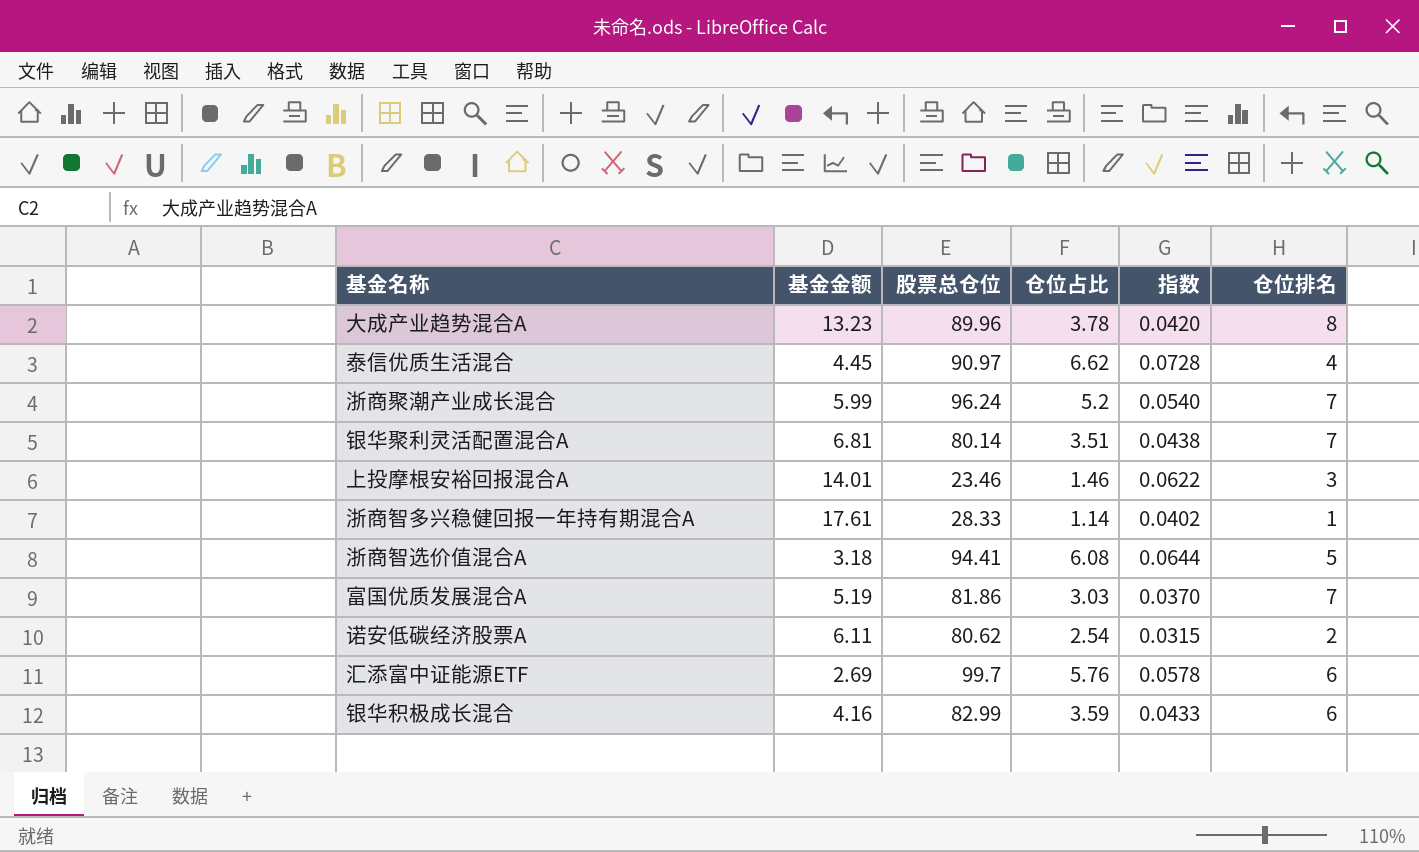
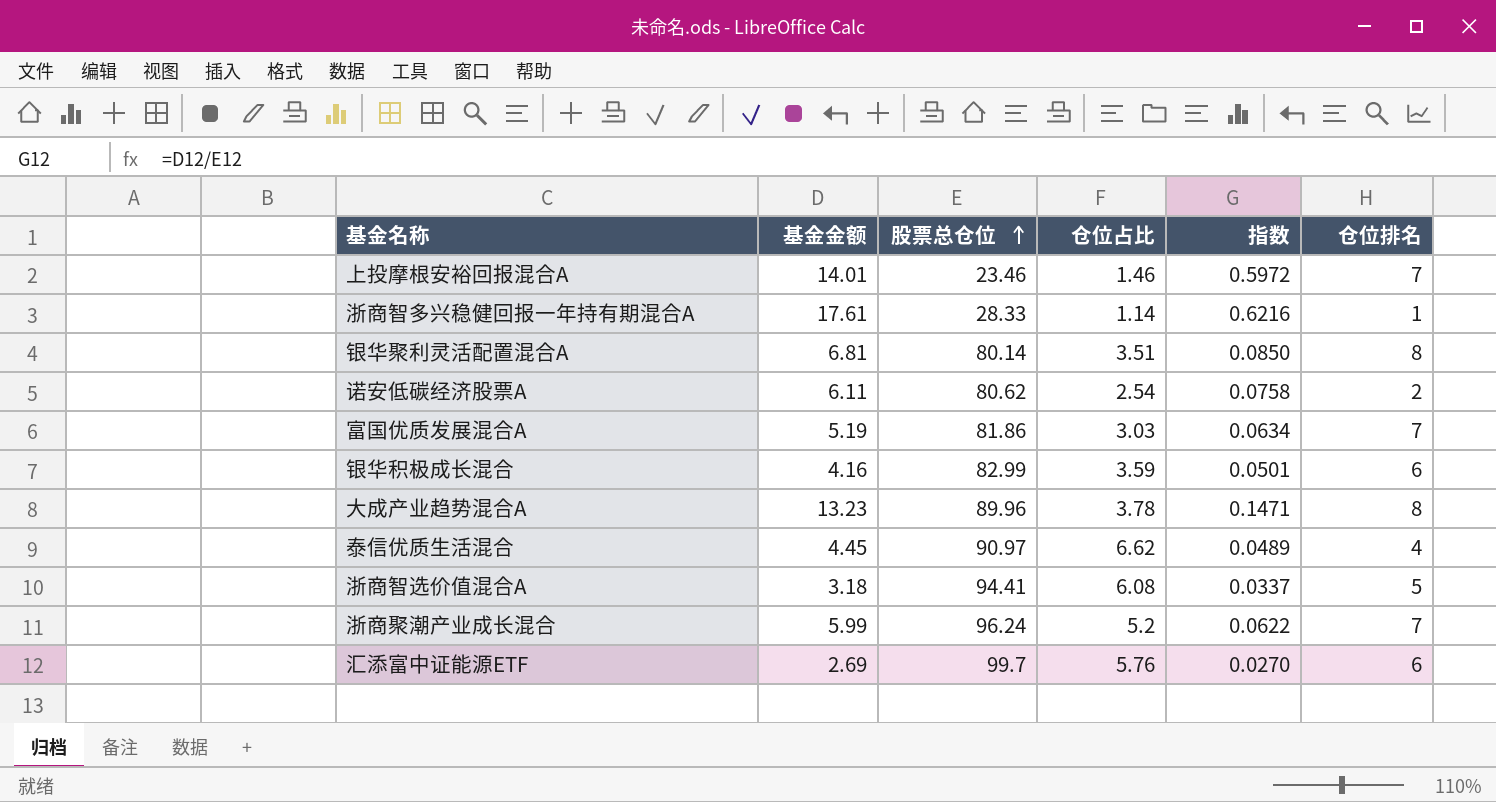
row order: none -> 股票总仓位 ascending
column 指数 | formula: [仓位占比] / [股票总仓位] -> [基金金额] / [股票总仓位]
上投摩根安裕回报混合A | 仓位排名: 3 -> 7
银华聚利灵活配置混合A | 仓位排名: 7 -> 8

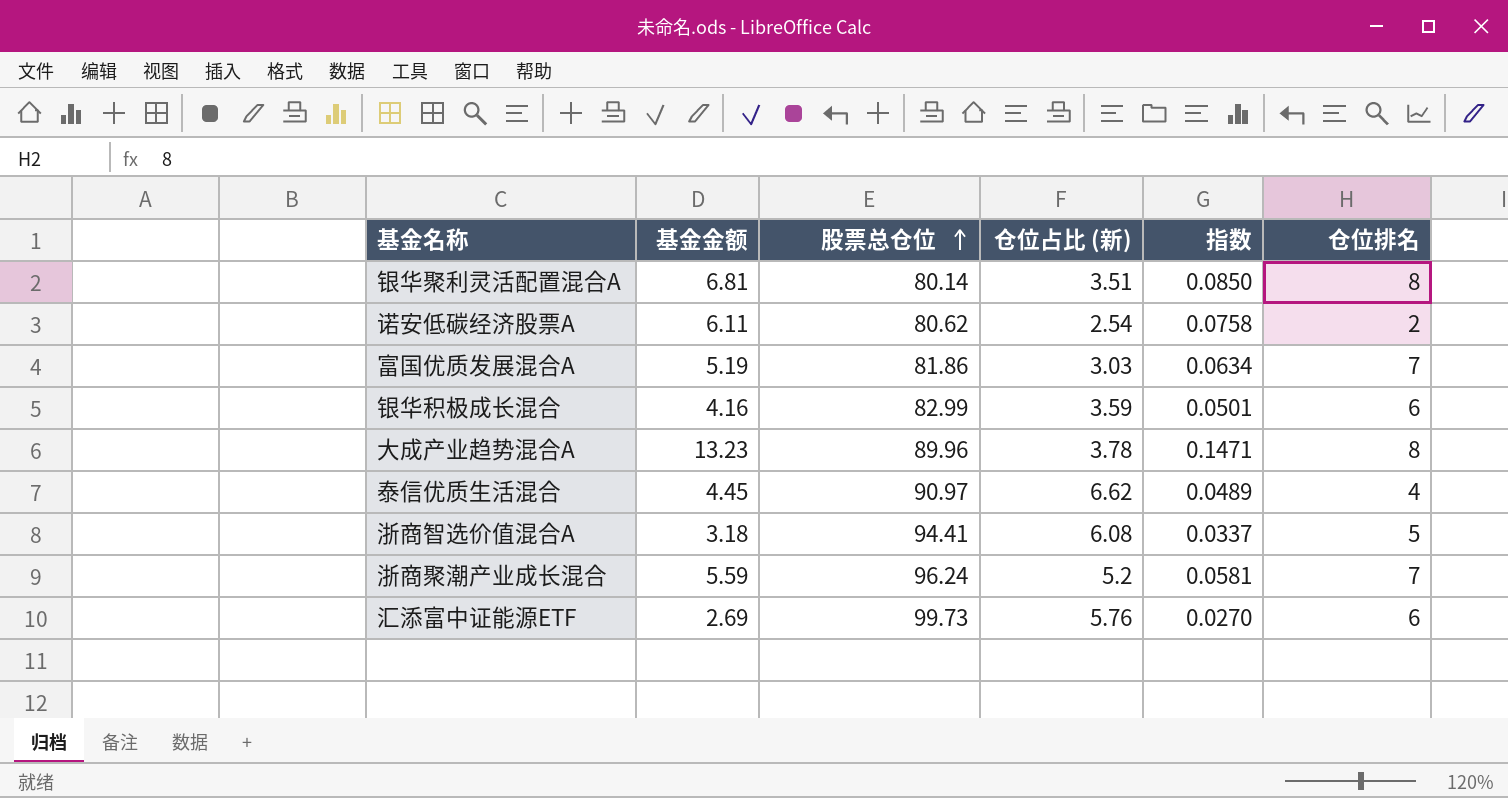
column name: 仓位占比 -> 仓位占比 (新)
row 上投摩根安裕回报混合A: 14.01 | 23.46 | 1.46 | 0.5972 | 7 -> none
row 浙商智多兴稳健回报一年持有期混合A: 17.61 | 28.33 | 1.14 | 0.6216 | 1 -> none
浙商聚潮产业成长混合 | 基金金额: 5.99 -> 5.59
浙商聚潮产业成长混合 | 指数: 0.0622 -> 0.0581
汇添富中证能源ETF | 股票总仓位: 99.7 -> 99.73

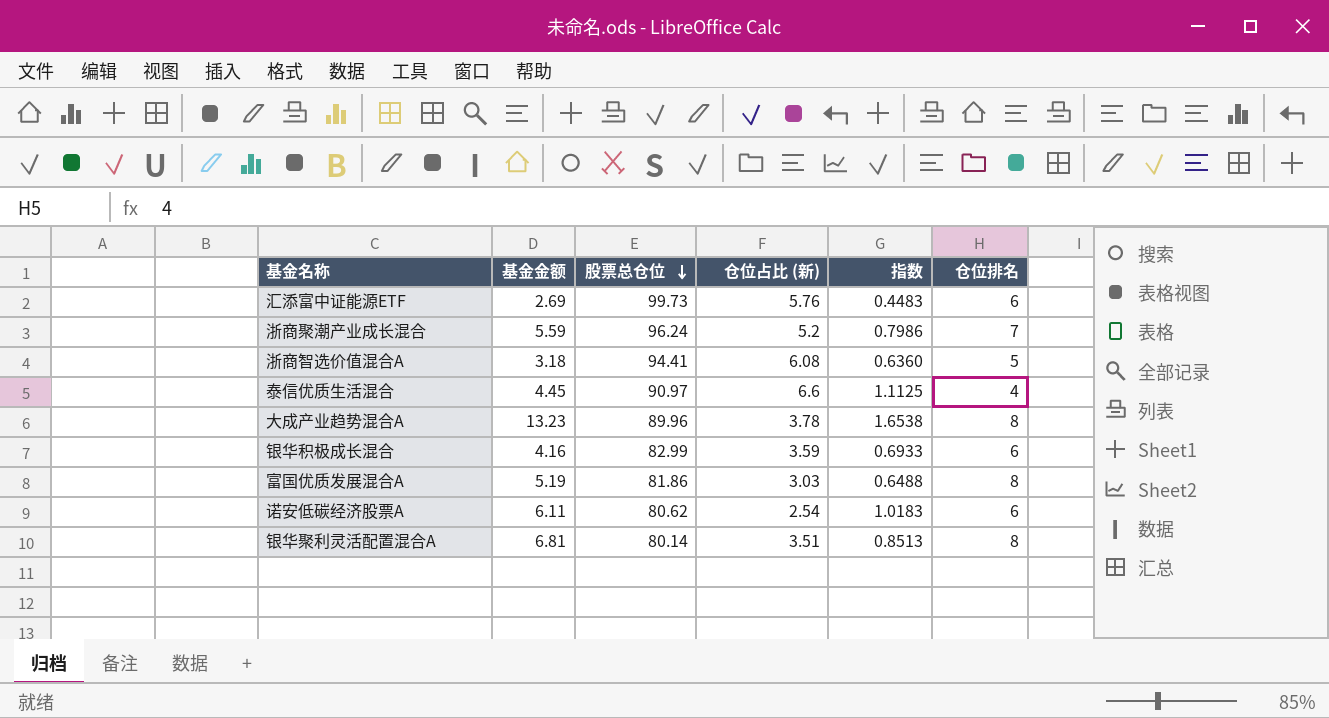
row order: 股票总仓位 ascending -> 股票总仓位 descending
column 指数 | formula: [基金金额] / [股票总仓位] -> [基金金额] / [仓位排名]
泰信优质生活混合 | 仓位占比 (新): 6.62 -> 6.6
富国优质发展混合A | 仓位排名: 7 -> 8
诺安低碳经济股票A | 仓位排名: 2 -> 6

